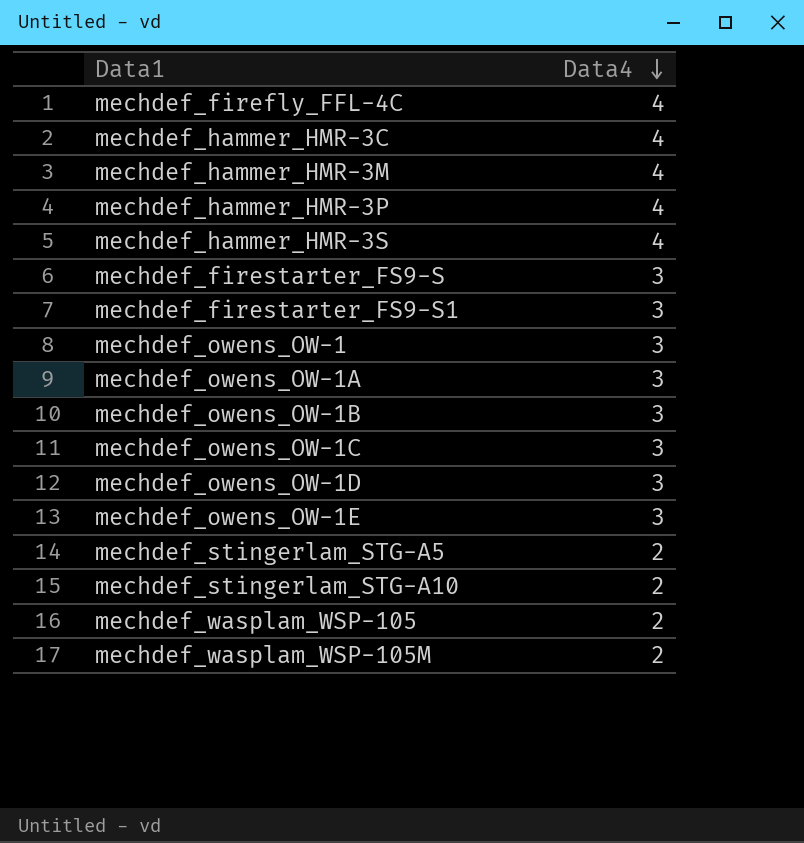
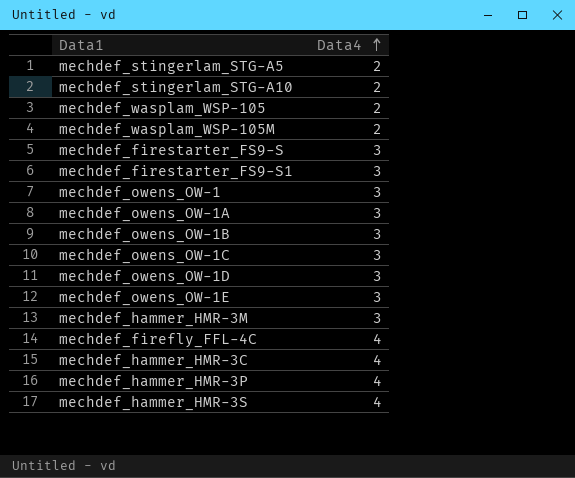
row order: Data4 descending -> Data4 ascending
mechdef_hammer_HMR-3M | Data4: 4 -> 3

